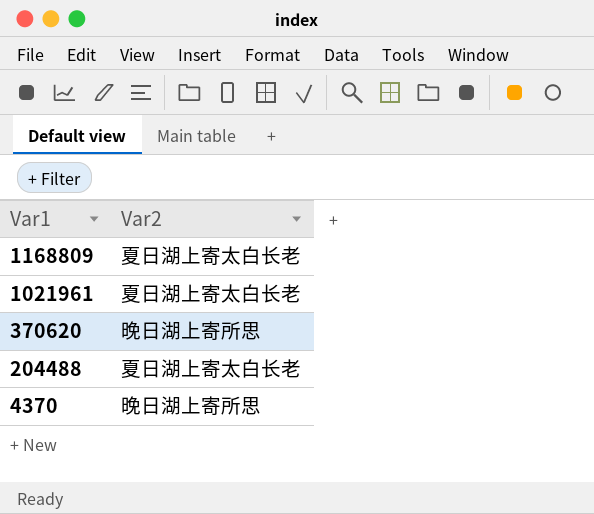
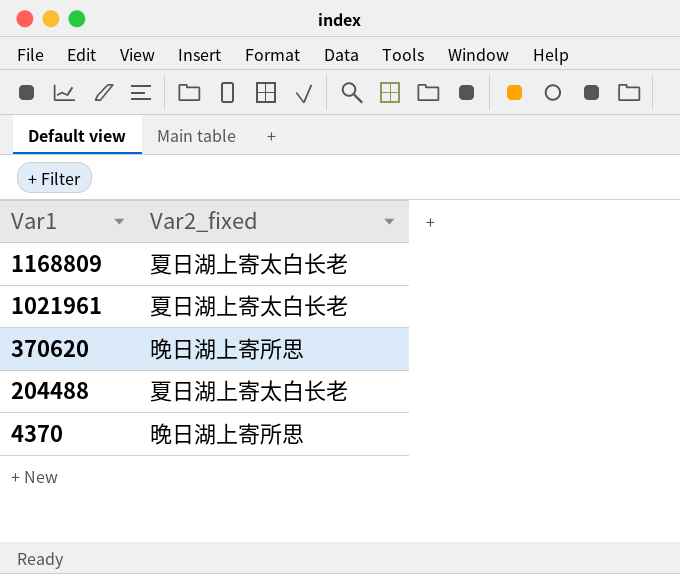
column name: Var2 -> Var2_fixed

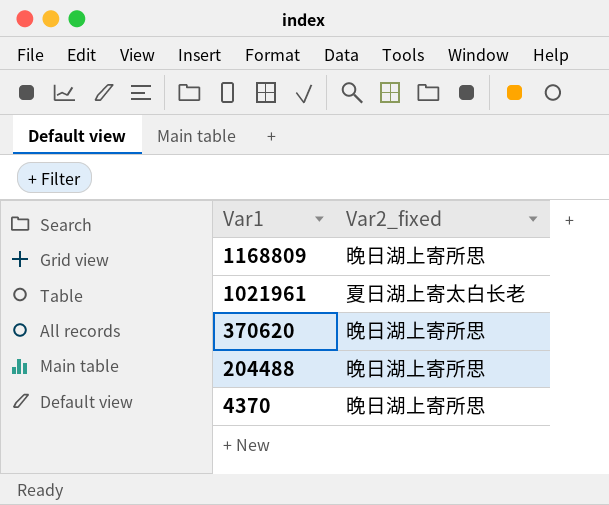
1168809 | Var2_fixed: 夏日湖上寄太白长老 -> 晚日湖上寄所思
204488 | Var2_fixed: 夏日湖上寄太白长老 -> 晚日湖上寄所思

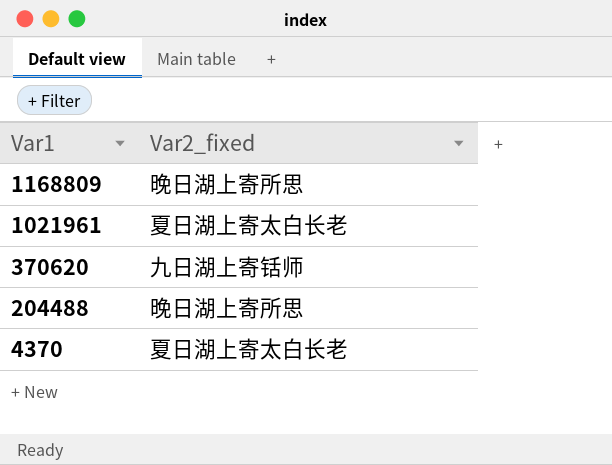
370620 | Var2_fixed: 晚日湖上寄所思 -> 九日湖上寄铦师
4370 | Var2_fixed: 晚日湖上寄所思 -> 夏日湖上寄太白长老

